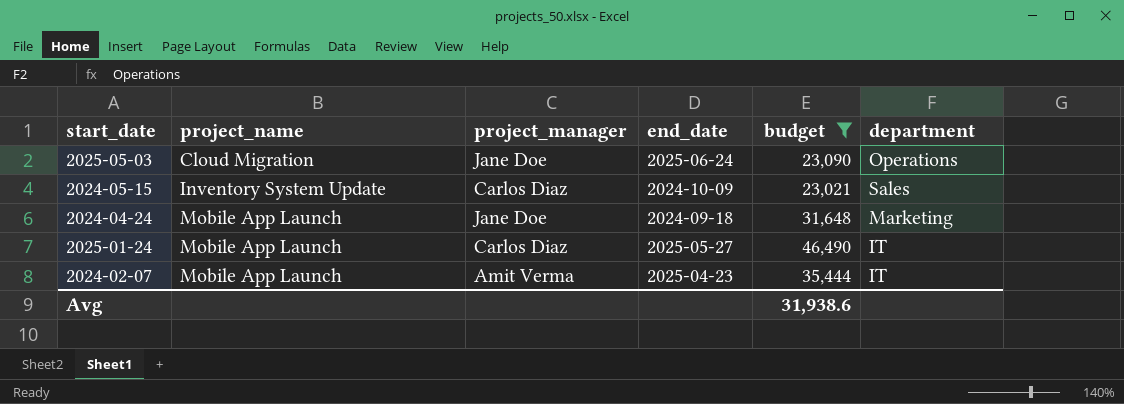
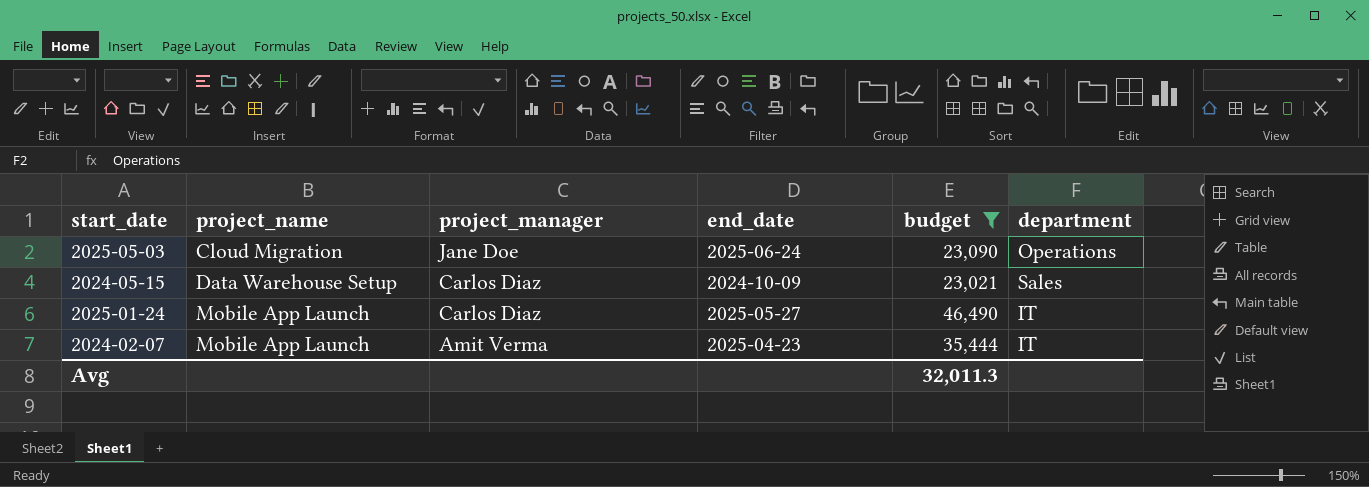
row 2024-04-24: Mobile App Launch | Jane Doe | 2024-09-18 | 31,648 | Marketing -> none
2024-05-15 | project_name: Inventory System Update -> Data Warehouse Setup
Avg | budget: 31,938.6 -> 32,011.3

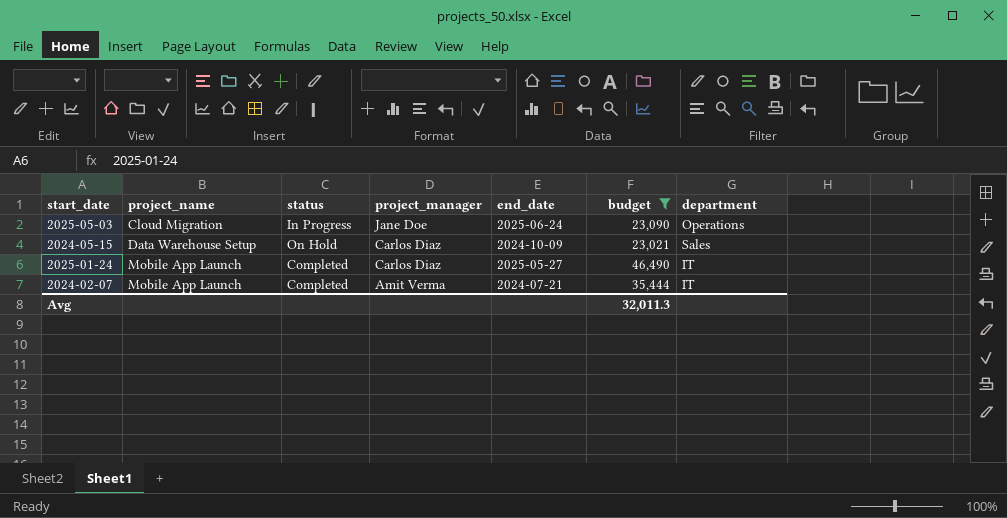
column status | position: none -> 3
2024-02-07 | end_date: 2025-04-23 -> 2024-07-21

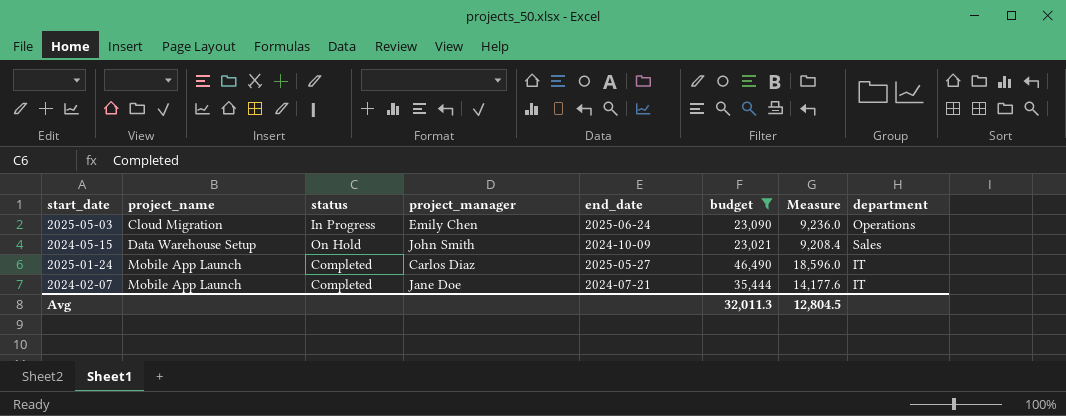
column Measure | formula: none -> [budget] * 0.4
2025-05-03 | project_manager: Jane Doe -> Emily Chen
2024-05-15 | project_manager: Carlos Diaz -> John Smith
2024-02-07 | project_manager: Amit Verma -> Jane Doe

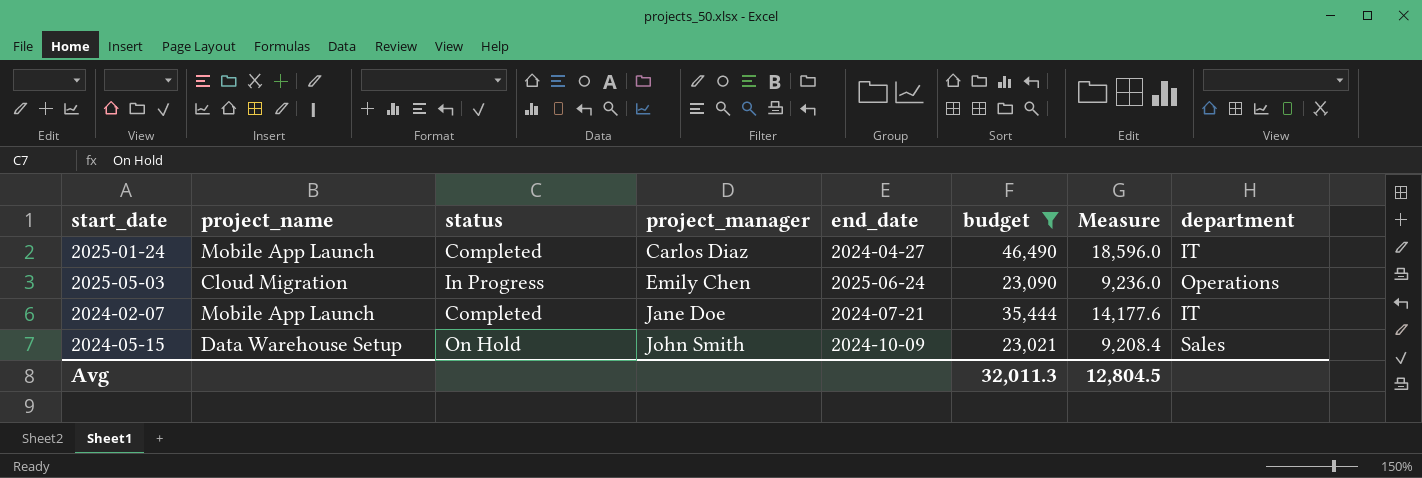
row order: project_name ascending -> project_manager ascending
2025-01-24 | end_date: 2025-05-27 -> 2024-04-27

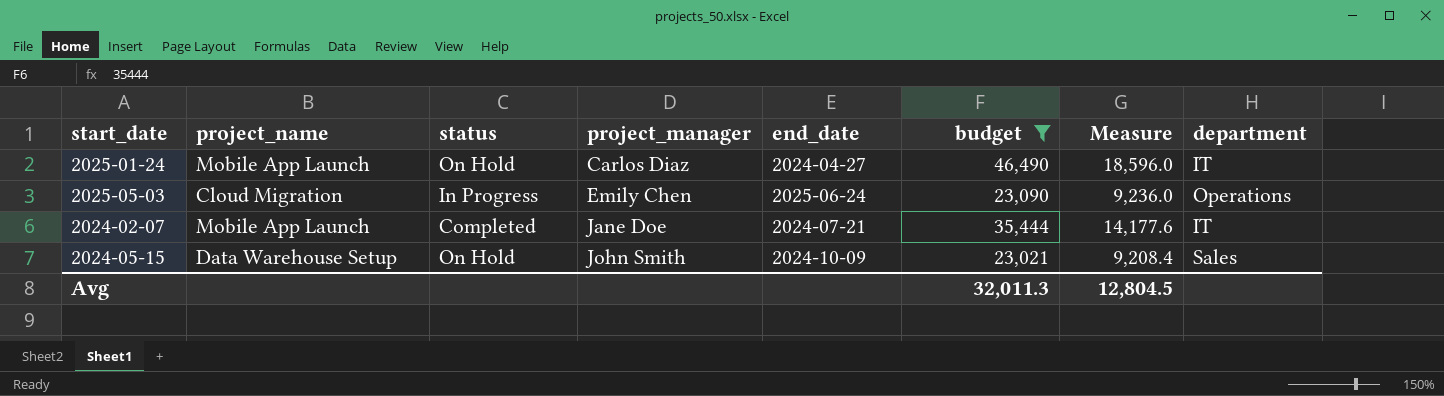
2025-01-24 | status: Completed -> On Hold

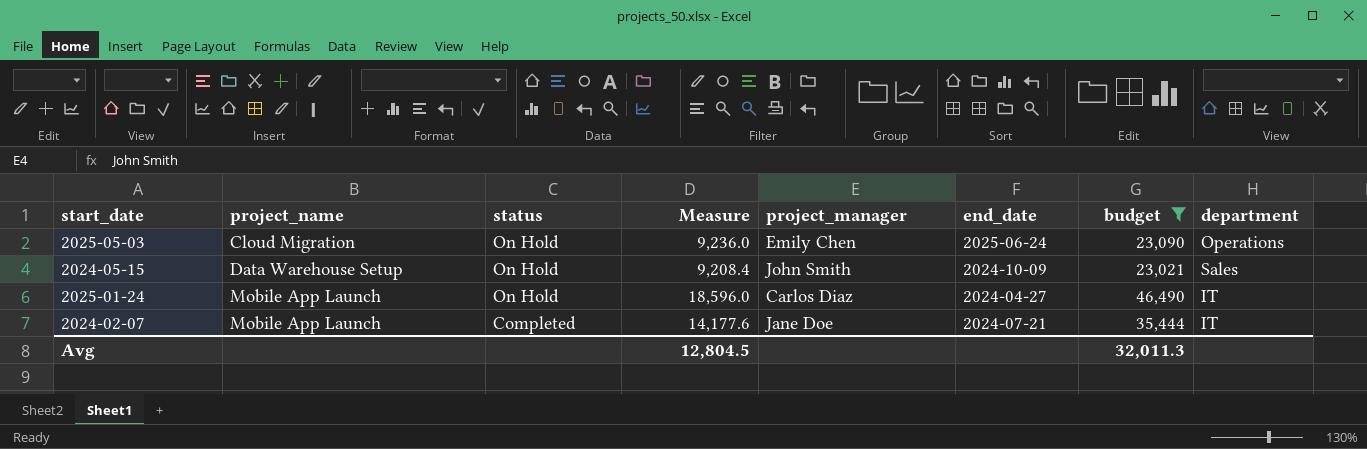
row order: project_manager ascending -> project_name ascending
column Measure | position: 7 -> 4
2025-05-03 | status: In Progress -> On Hold

